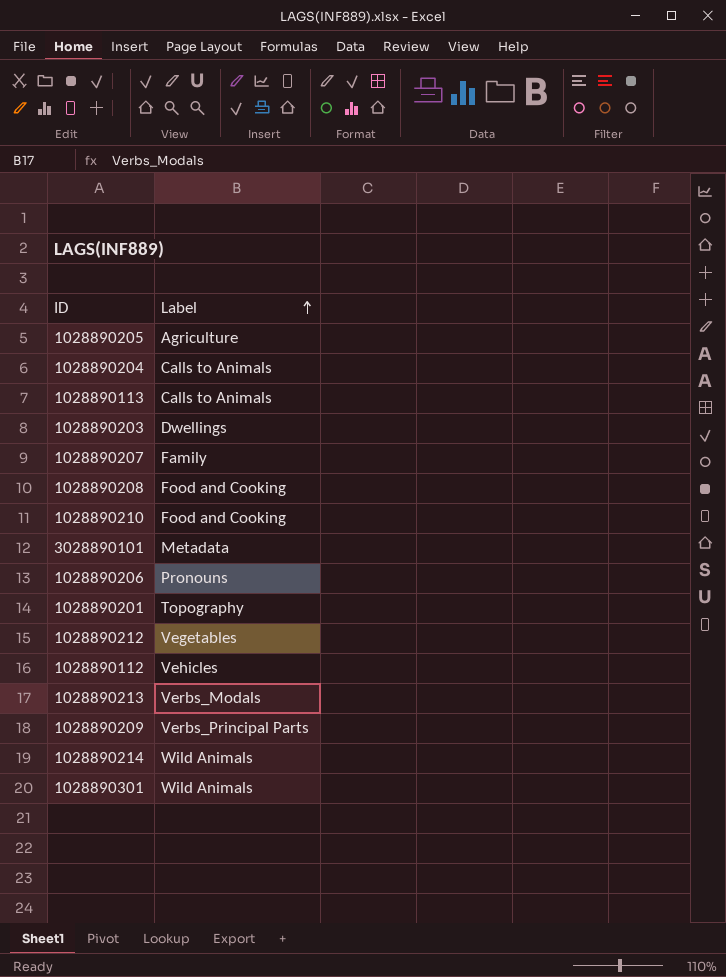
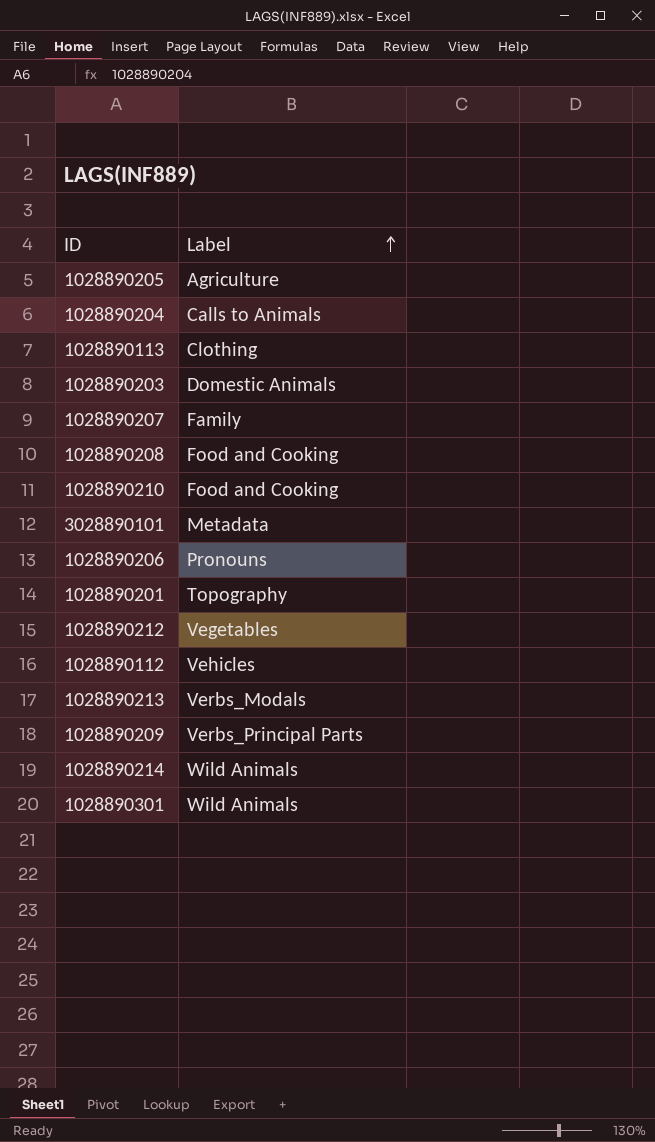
1028890113 | Label: Calls to Animals -> Clothing
1028890203 | Label: Dwellings -> Domestic Animals

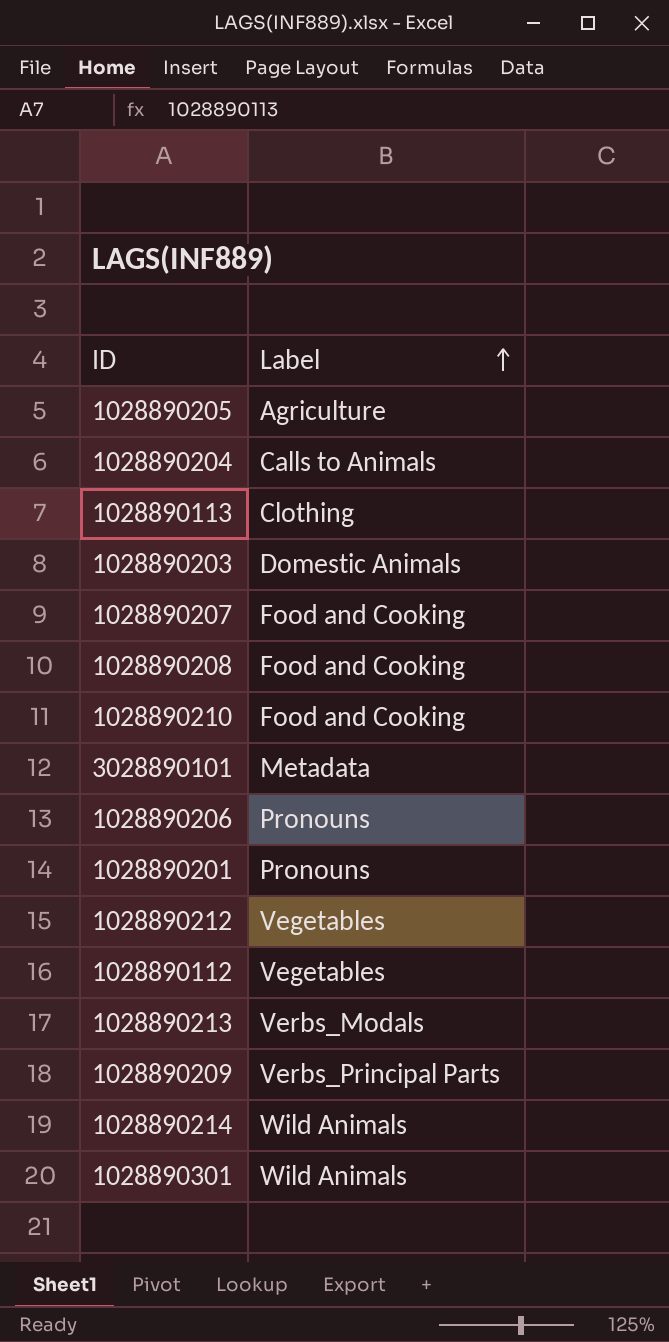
1028890207 | Label: Family -> Food and Cooking
1028890201 | Label: Topography -> Pronouns
1028890112 | Label: Vehicles -> Vegetables

